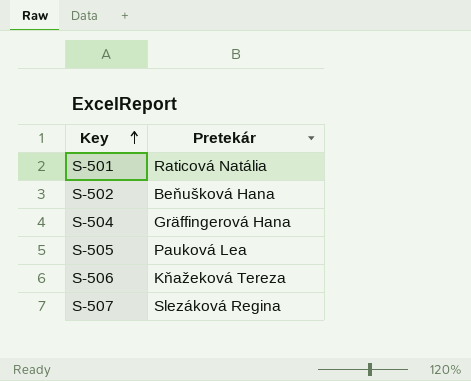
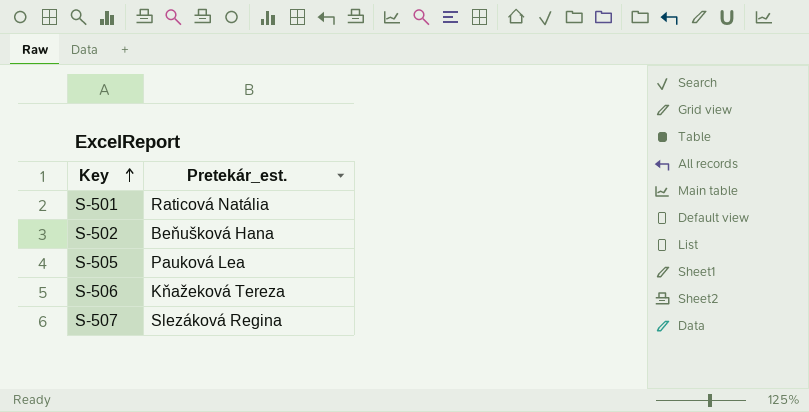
column name: Pretekár -> Pretekár_est.
row S-504: Gräffingerová Hana -> none

